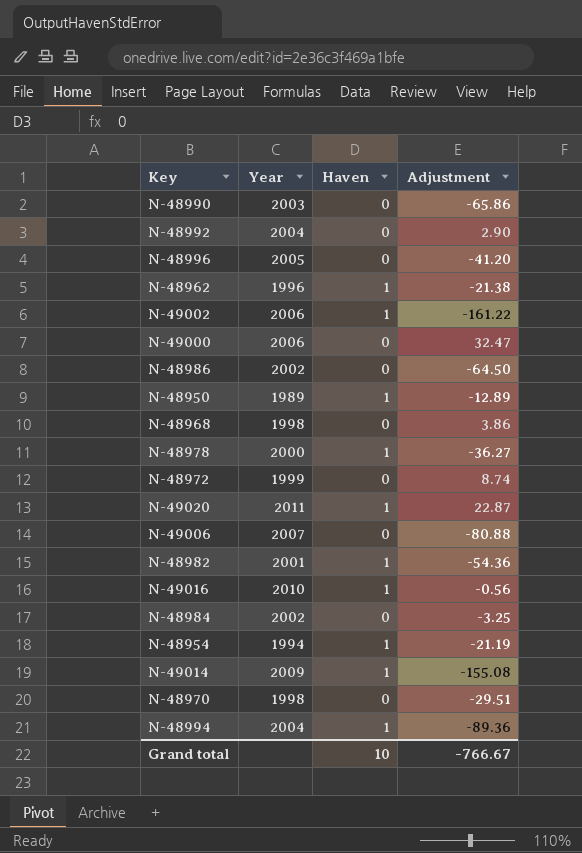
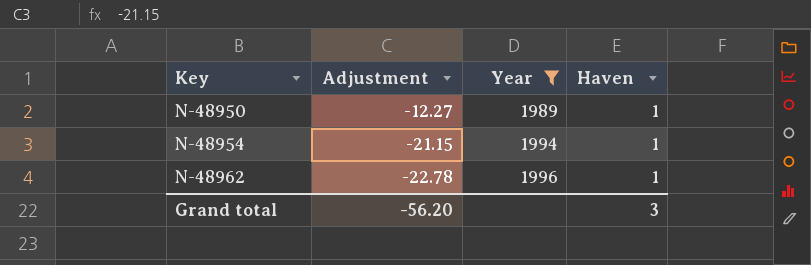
filter: none -> Year <= 1996
row order: none -> Key ascending
column Adjustment | position: 4 -> 2
N-48950 | Adjustment: -12.89 -> -12.27
N-48954 | Adjustment: -21.19 -> -21.15
N-48962 | Adjustment: -21.38 -> -22.78
Grand total | Adjustment: -766.67 -> -56.20
Grand total | Haven: 10 -> 3

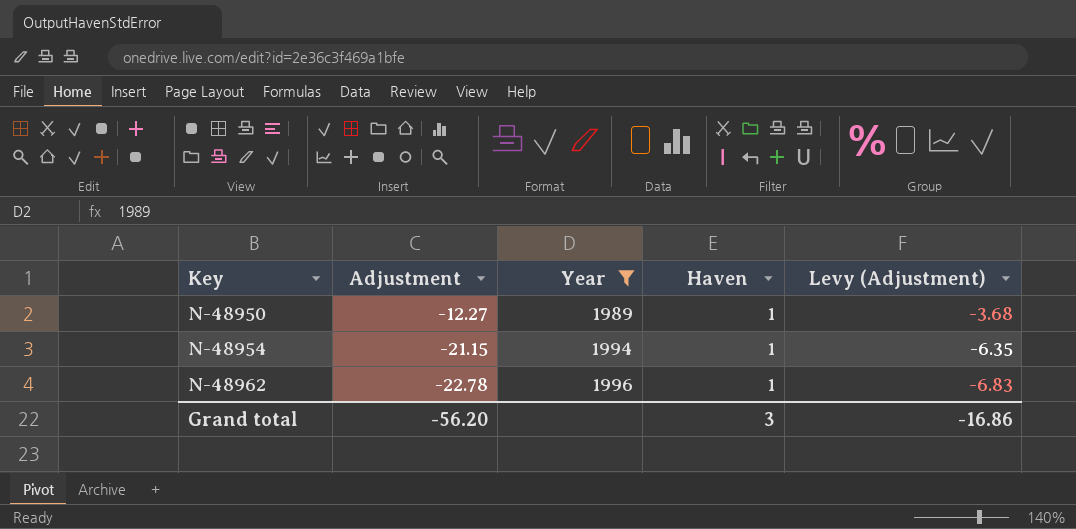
column Levy (Adjustment) | formula: none -> [Adjustment] * 0.3

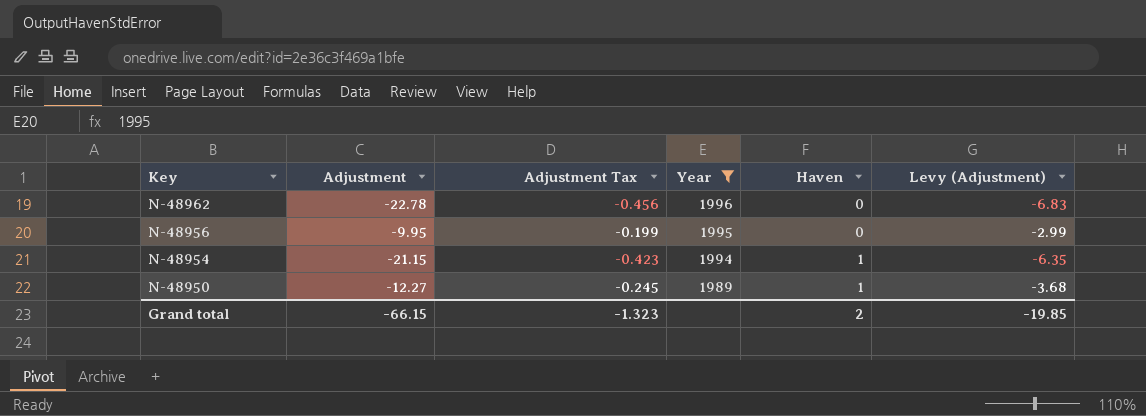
row order: Key ascending -> Key descending
column Adjustment Tax | formula: none -> [Adjustment] * 0.02
N-48962 | Haven: 1 -> 0
row N-48956: none -> -9.95 | -0.199 | 1995 | 0 | -2.99
Grand total | Adjustment: -56.20 -> -66.15
Grand total | Haven: 3 -> 2
Grand total | Levy (Adjustment): -16.86 -> -19.85

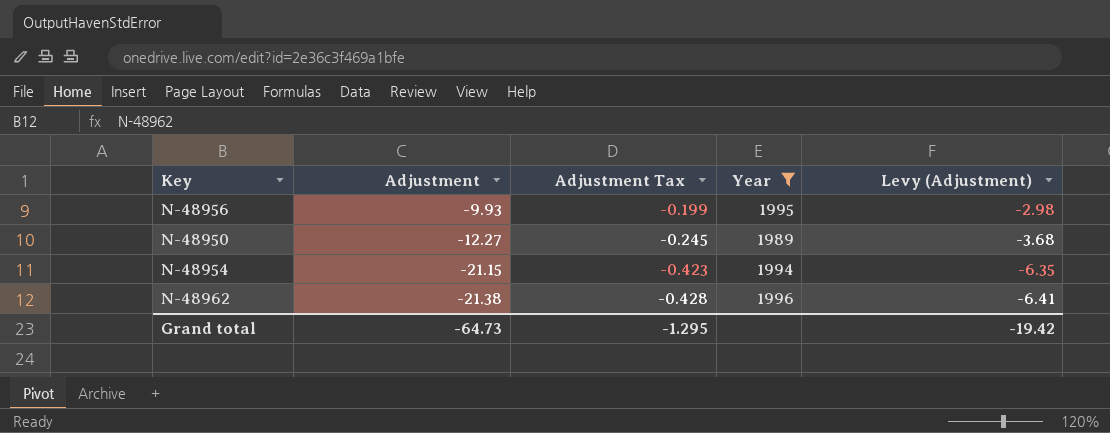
row order: Key descending -> Adjustment descending
column Haven | position: 5 -> none
N-48956 | Adjustment: -9.95 -> -9.93
N-48956 | Levy (Adjustment): -2.99 -> -2.98
N-48962 | Adjustment: -22.78 -> -21.38
N-48962 | Adjustment Tax: -0.456 -> -0.428
N-48962 | Levy (Adjustment): -6.83 -> -6.41
Grand total | Adjustment: -66.15 -> -64.73
Grand total | Adjustment Tax: -1.323 -> -1.295
Grand total | Levy (Adjustment): -19.85 -> -19.42

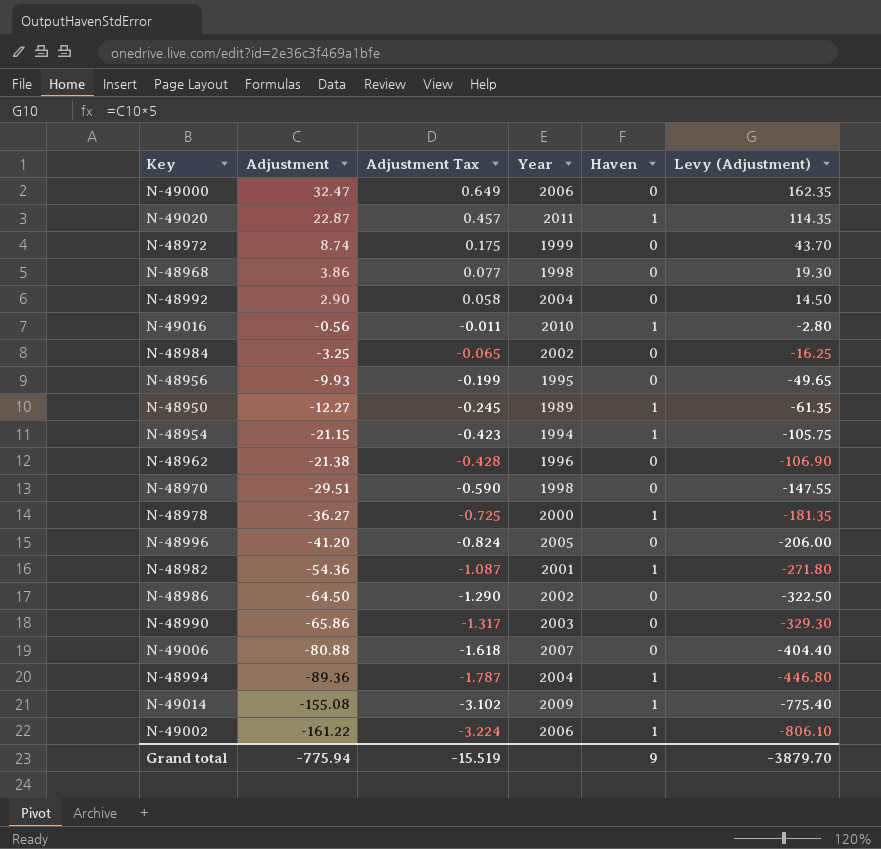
filter: Year <= 1996 -> none
column Haven | position: none -> 5
column Levy (Adjustment) | formula: [Adjustment] * 0.3 -> [Adjustment] * 5
Grand total | Adjustment: -64.73 -> -775.94
Grand total | Adjustment Tax: -1.295 -> -15.519
Grand total | Levy (Adjustment): -19.42 -> -3879.70

